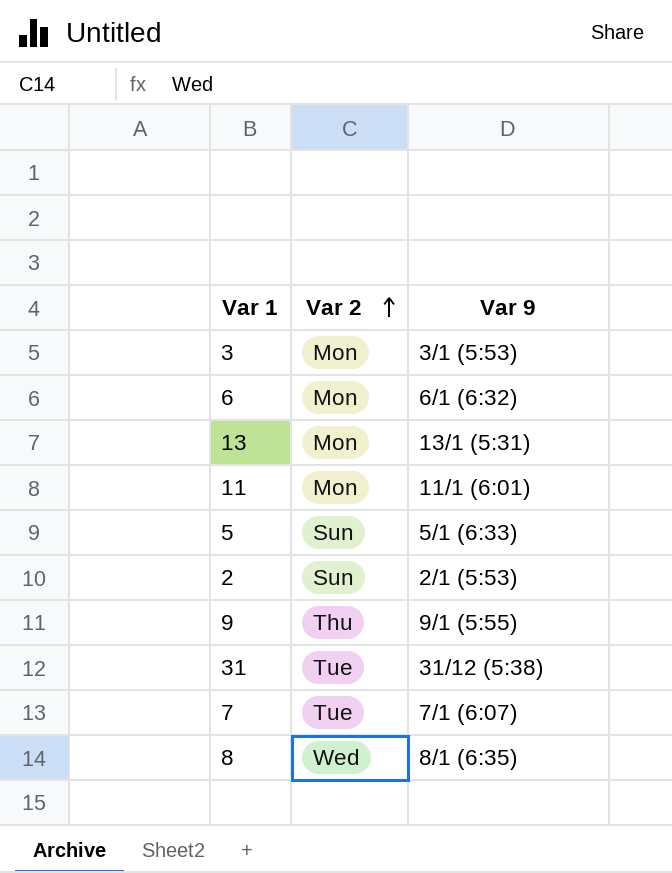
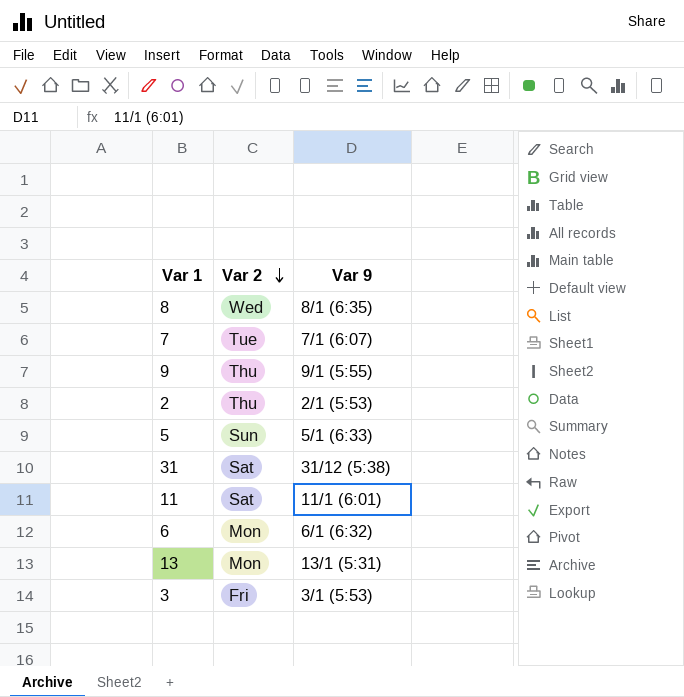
row order: Var 2 ascending -> Var 2 descending
2 | Var 2: Sun -> Thu
31 | Var 2: Tue -> Sat
11 | Var 2: Mon -> Sat
3 | Var 2: Mon -> Fri

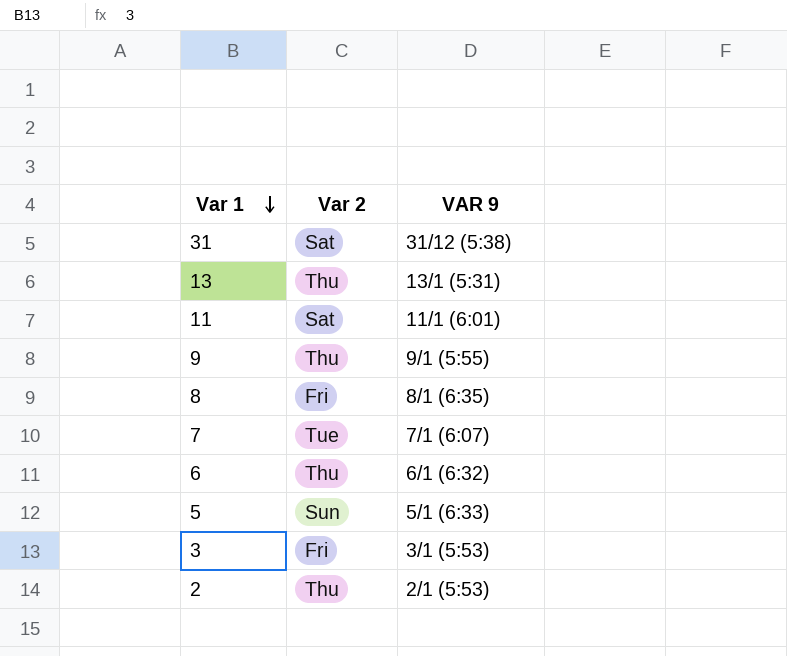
row order: Var 2 descending -> Var 1 descending
column name: Var 9 -> VAR 9
13 | Var 2: Mon -> Thu
8 | Var 2: Wed -> Fri
6 | Var 2: Mon -> Thu

